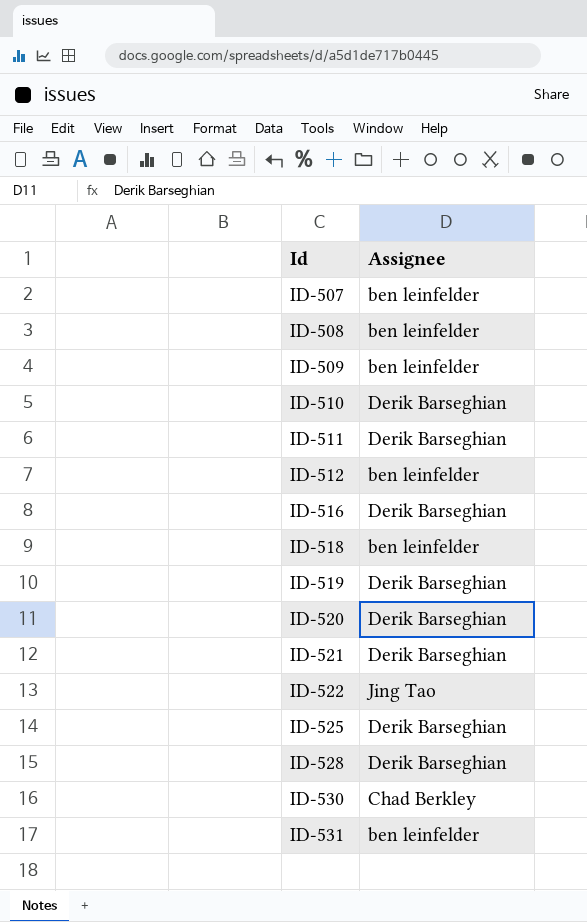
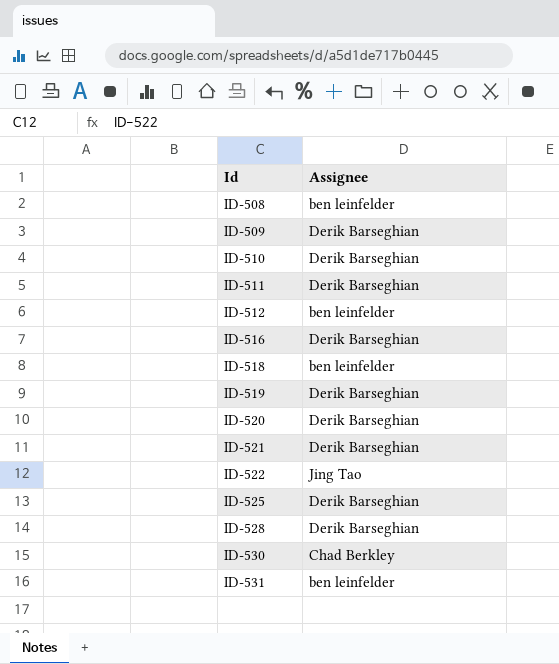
row ID-507: ben leinfelder -> none
ID-509 | Assignee: ben leinfelder -> Derik Barseghian

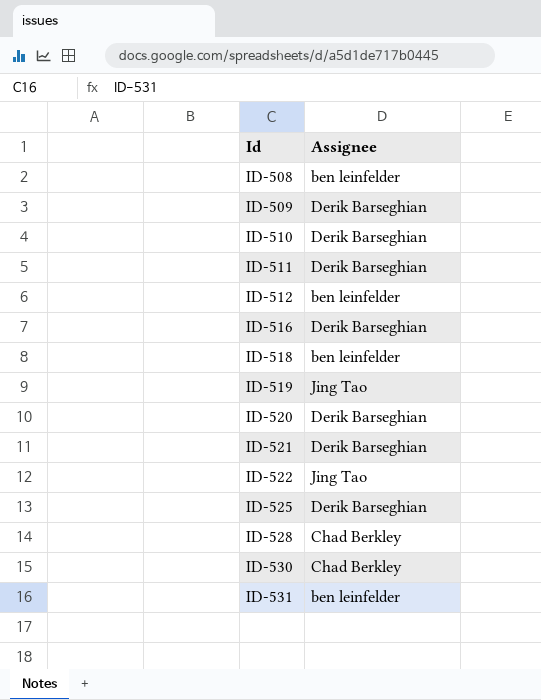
ID-519 | Assignee: Derik Barseghian -> Jing Tao
ID-528 | Assignee: Derik Barseghian -> Chad Berkley

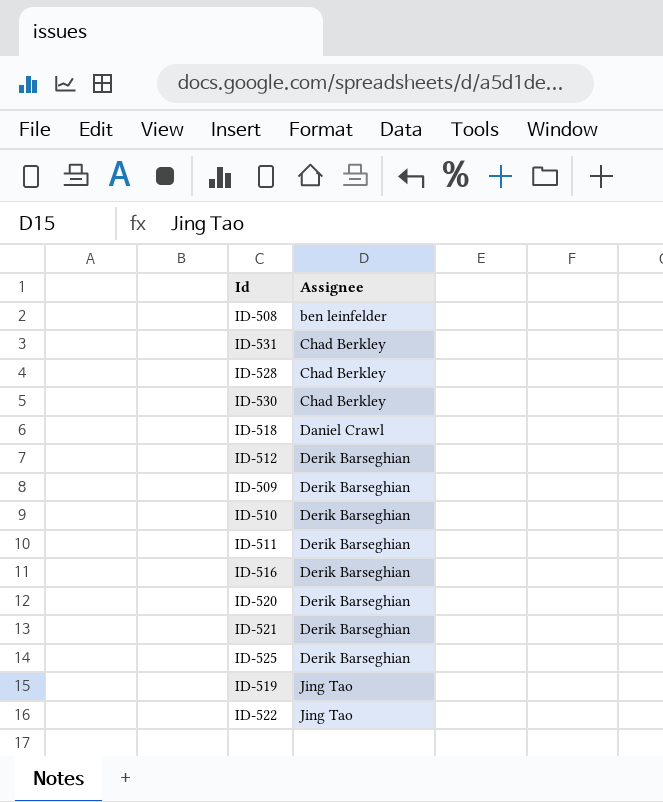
row order: Id ascending -> Assignee ascending
ID-531 | Assignee: ben leinfelder -> Chad Berkley
ID-518 | Assignee: ben leinfelder -> Daniel Crawl
ID-512 | Assignee: ben leinfelder -> Derik Barseghian

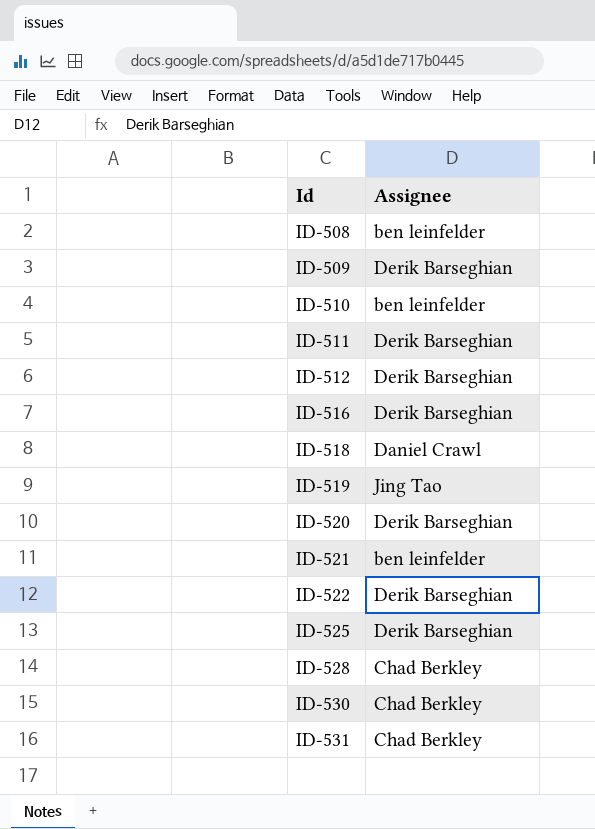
row order: Assignee ascending -> Id ascending
ID-510 | Assignee: Derik Barseghian -> ben leinfelder
ID-521 | Assignee: Derik Barseghian -> ben leinfelder
ID-522 | Assignee: Jing Tao -> Derik Barseghian

